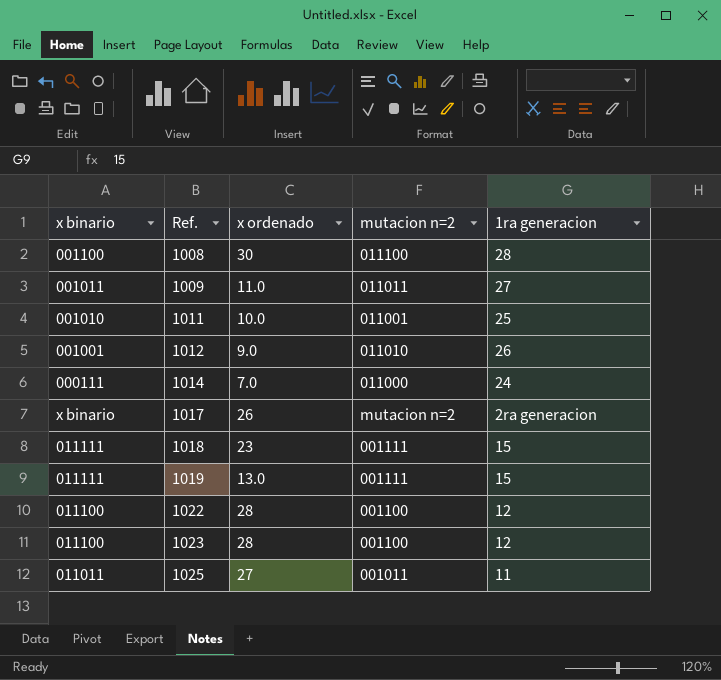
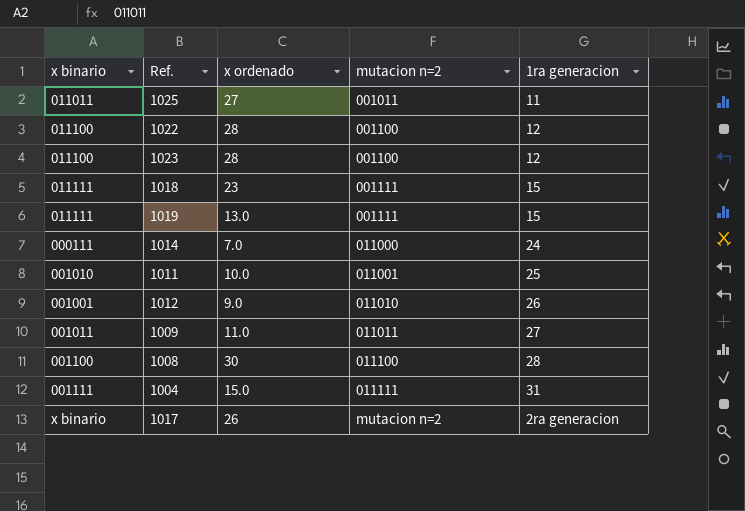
row order: Ref. ascending -> mutacion n=2 ascending
row 1004: none -> 001111 | 15.0 | 011111 | 31

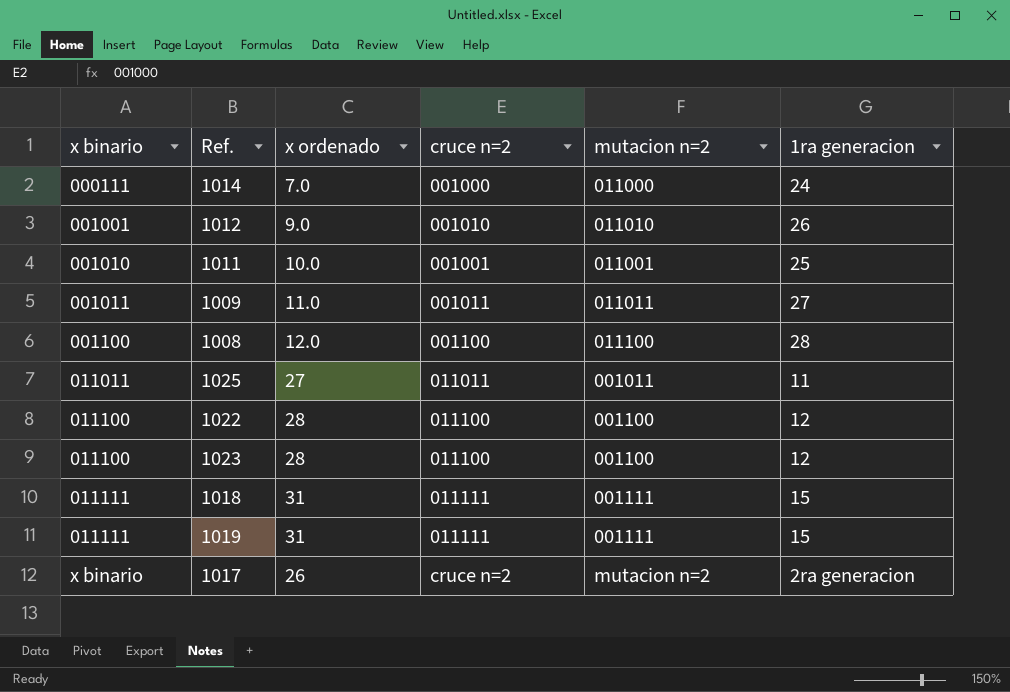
row order: mutacion n=2 ascending -> x binario ascending
column cruce n=2 | position: none -> 4
row 1004: 001111 | 15.0 | 011111 | 31 -> none
1008 | x ordenado: 30 -> 12.0
1018 | x ordenado: 23 -> 31
1019 | x ordenado: 13.0 -> 31

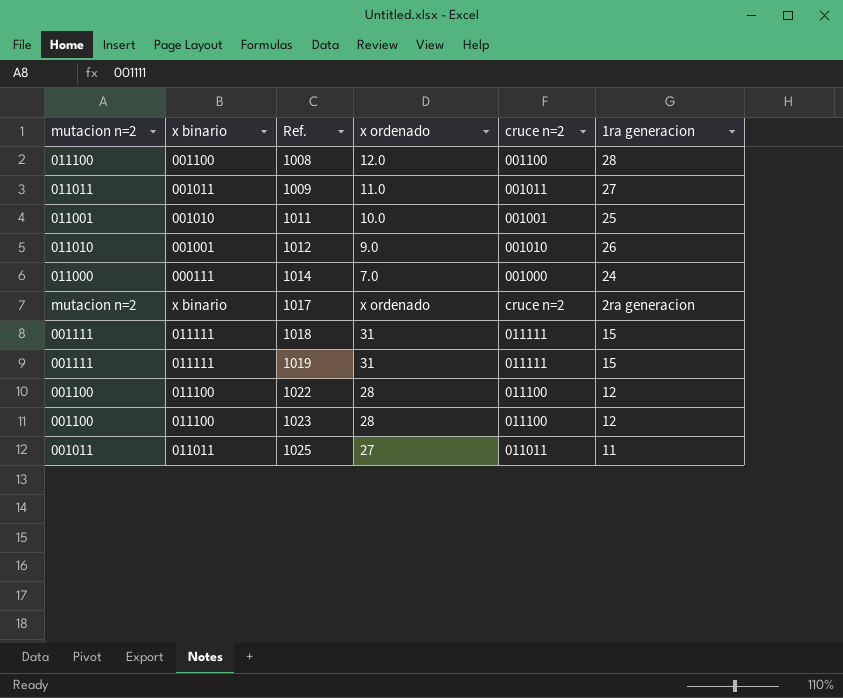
row order: x binario ascending -> Ref. ascending
column mutacion n=2 | position: 5 -> 1
1017 | x ordenado: 26 -> x ordenado

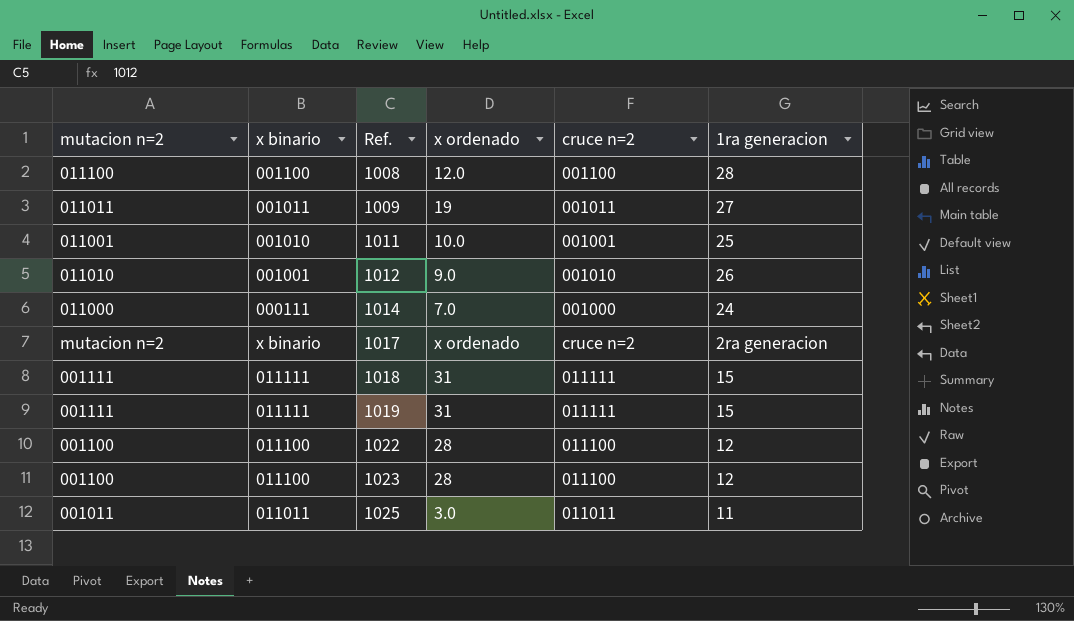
1009 | x ordenado: 11.0 -> 19
1025 | x ordenado: 27 -> 3.0

